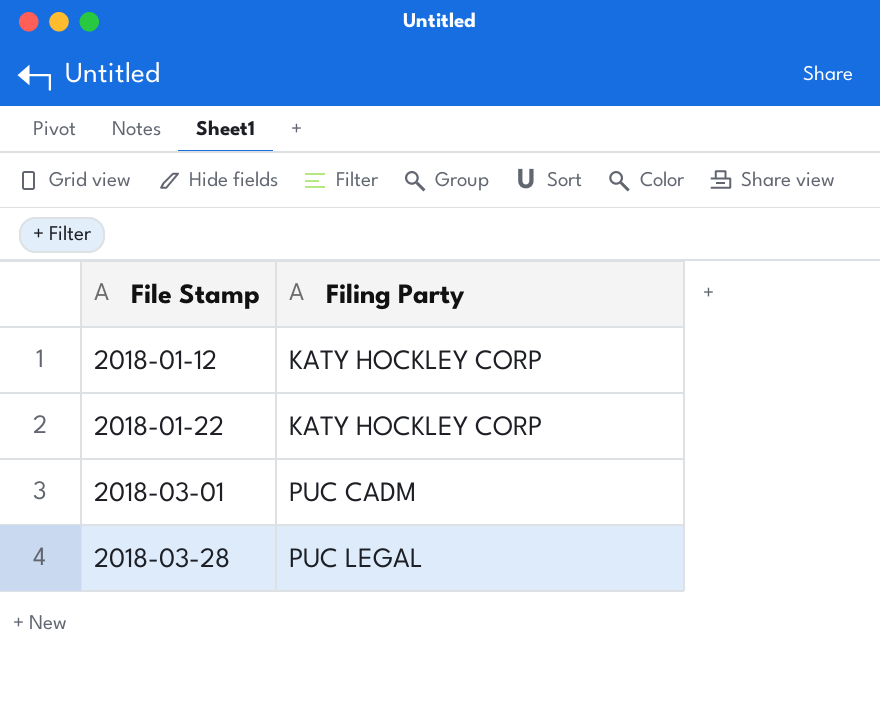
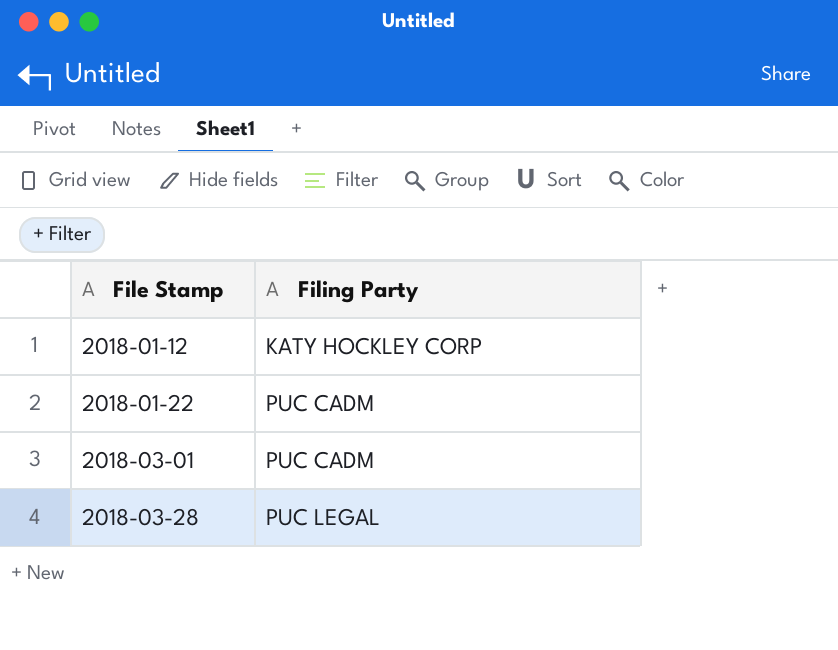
2018-01-22 | Filing Party: KATY HOCKLEY CORP -> PUC CADM

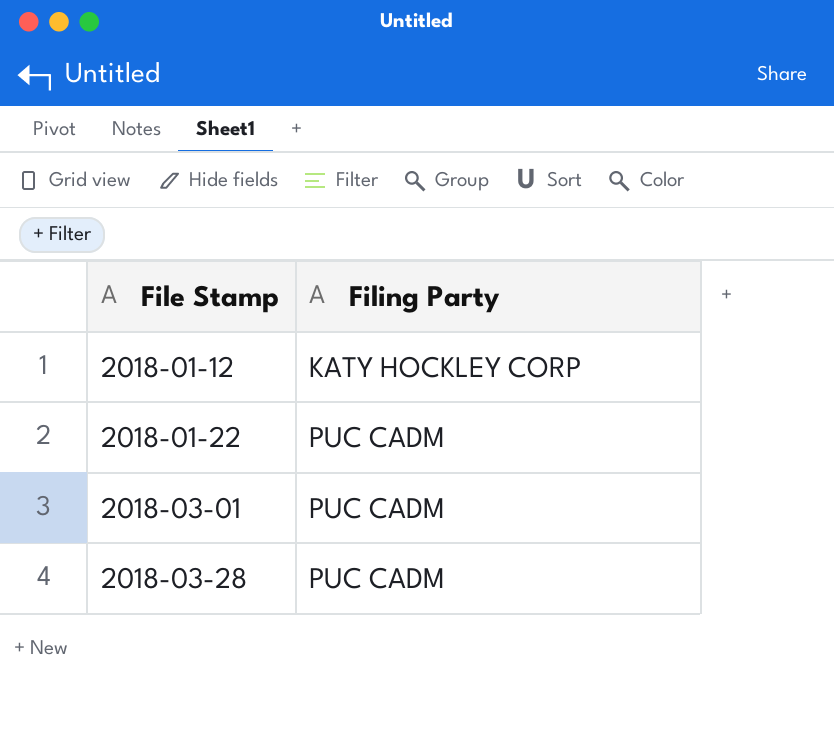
2018-03-28 | Filing Party: PUC LEGAL -> PUC CADM

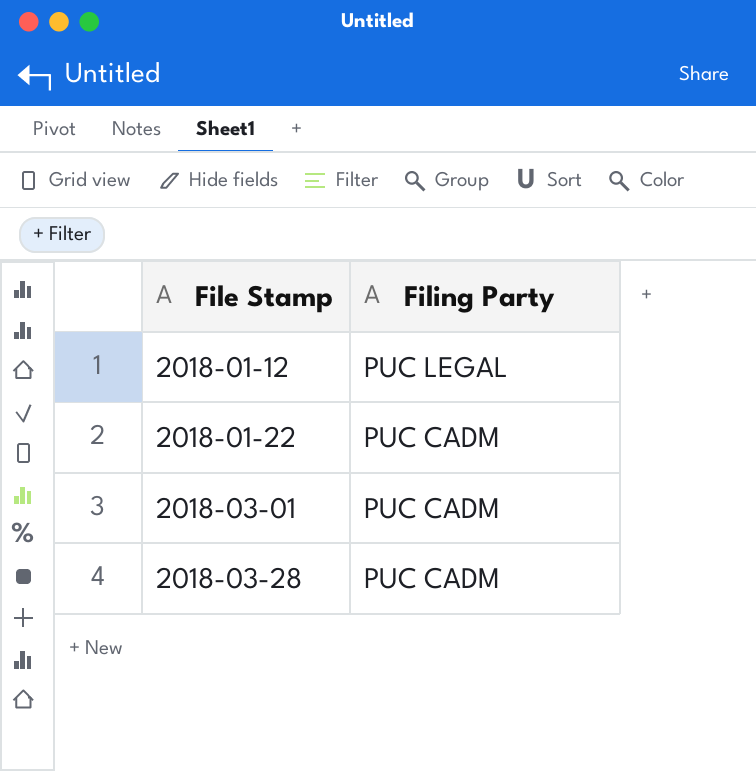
2018-01-12 | Filing Party: KATY HOCKLEY CORP -> PUC LEGAL

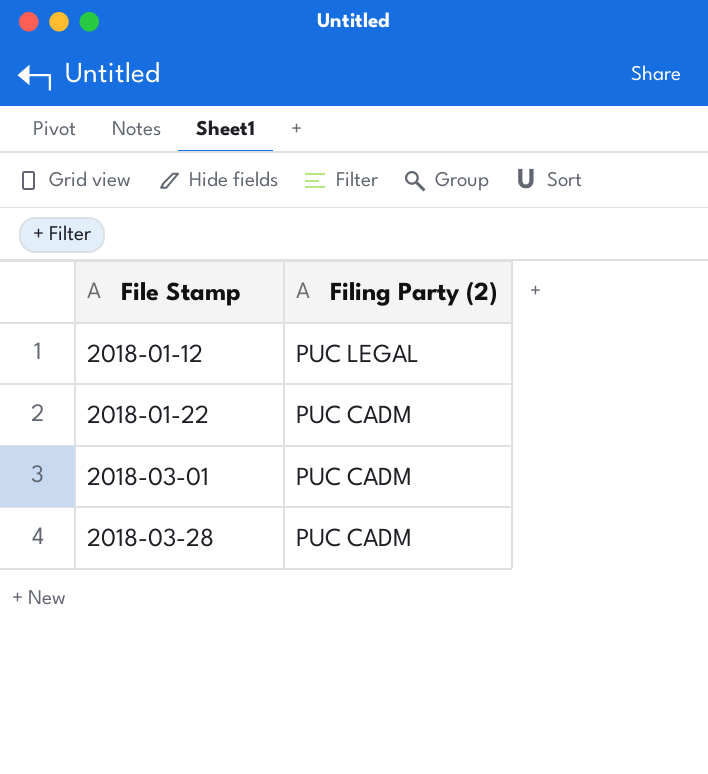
column name: Filing Party -> Filing Party (2)

